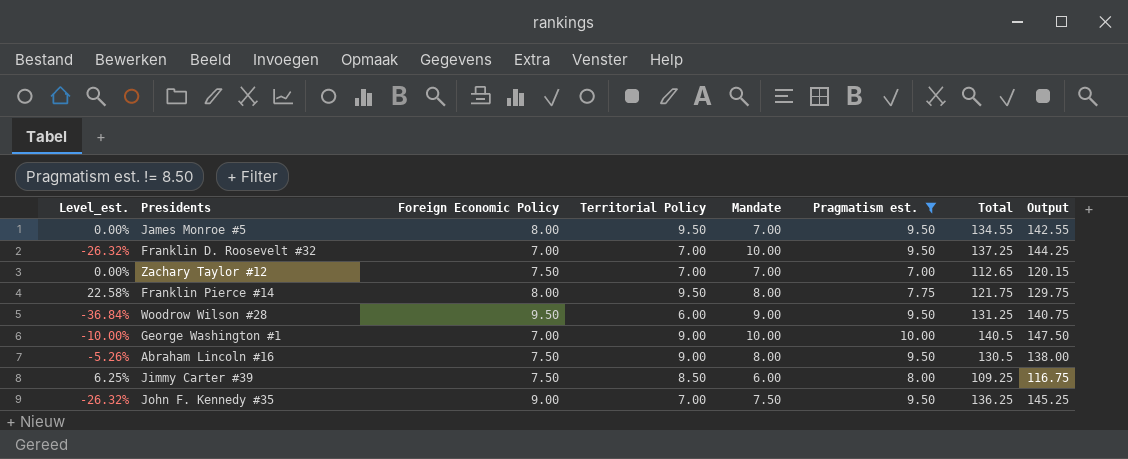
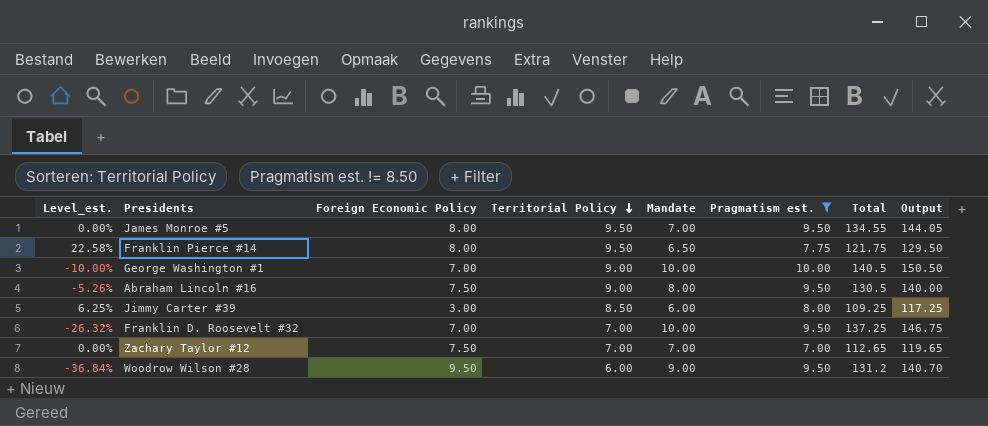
row order: none -> Territorial Policy descending
column Output | formula: [Foreign Economic Policy] + [Total] -> [Pragmatism est.] + [Total]
row John F. Kennedy #35: -26.32% | 9.00 | 7.00 | 7.50 | 9.50 | 136.25 | 145.25 -> none
Franklin Pierce #14 | Mandate: 8.00 -> 6.50
Jimmy Carter #39 | Foreign Economic Policy: 7.50 -> 3.00
Woodrow Wilson #28 | Total: 131.25 -> 131.2

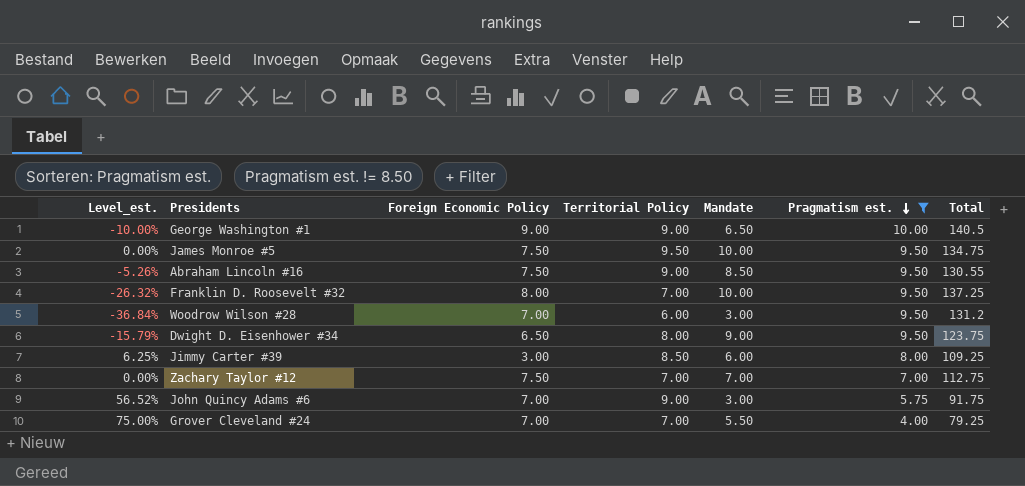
row order: Territorial Policy descending -> Pragmatism est. descending
column Output | formula: [Pragmatism est.] + [Total] -> none
row Franklin Pierce #14: 22.58% | 8.00 | 9.50 | 6.50 | 7.75 | 121.75 | 129.50 -> none
George Washington #1 | Foreign Economic Policy: 7.00 -> 9.00
George Washington #1 | Mandate: 10.00 -> 6.50
James Monroe #5 | Foreign Economic Policy: 8.00 -> 7.50
James Monroe #5 | Mandate: 7.00 -> 10.00
James Monroe #5 | Total: 134.55 -> 134.75
Abraham Lincoln #16 | Mandate: 8.00 -> 8.50
Abraham Lincoln #16 | Total: 130.5 -> 130.55
Franklin D. Roosevelt #32 | Foreign Economic Policy: 7.00 -> 8.00
Woodrow Wilson #28 | Foreign Economic Policy: 9.50 -> 7.00
Woodrow Wilson #28 | Mandate: 9.00 -> 3.00
row Dwight D. Eisenhower #34: none -> -15.79% | 6.50 | 8.00 | 9.00 | 9.50 | 123.75
Zachary Taylor #12 | Total: 112.65 -> 112.75
row John Quincy Adams #6: none -> 56.52% | 7.00 | 9.00 | 3.00 | 5.75 | 91.75
row Grover Cleveland #24: none -> 75.00% | 7.00 | 7.00 | 5.50 | 4.00 | 79.25

